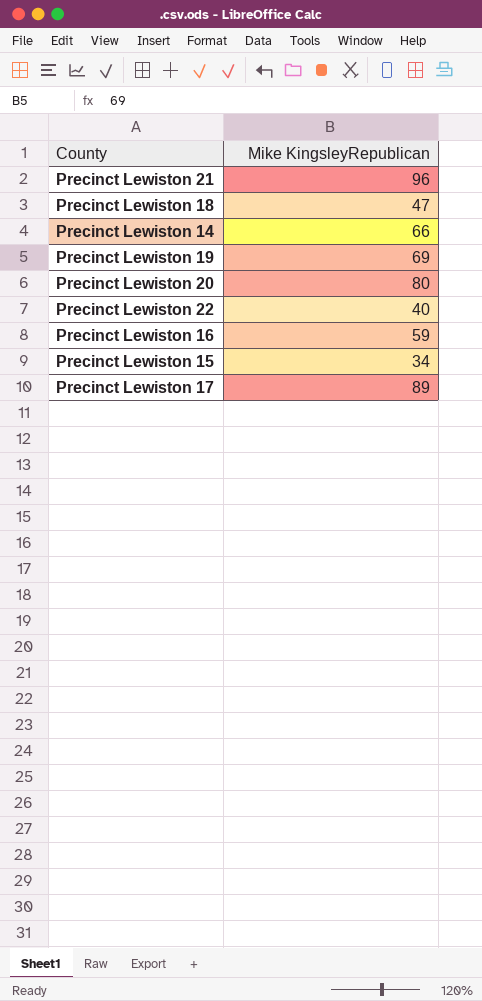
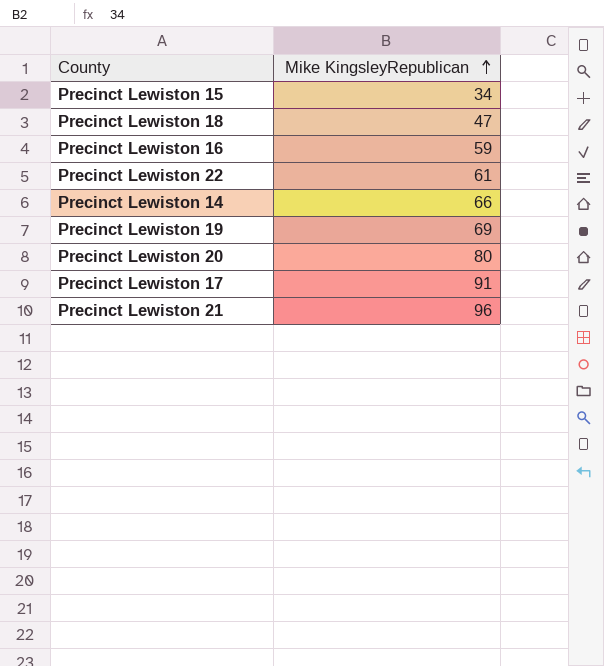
row order: none -> Mike KingsleyRepublican ascending
Precinct Lewiston 22 | Mike KingsleyRepublican: 40 -> 61
Precinct Lewiston 17 | Mike KingsleyRepublican: 89 -> 91

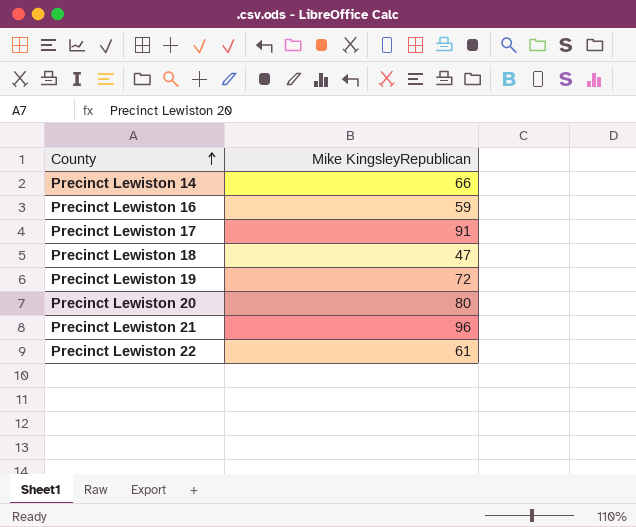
row order: Mike KingsleyRepublican ascending -> County ascending
row Precinct Lewiston 15: 34 -> none
Precinct Lewiston 19 | Mike KingsleyRepublican: 69 -> 72

